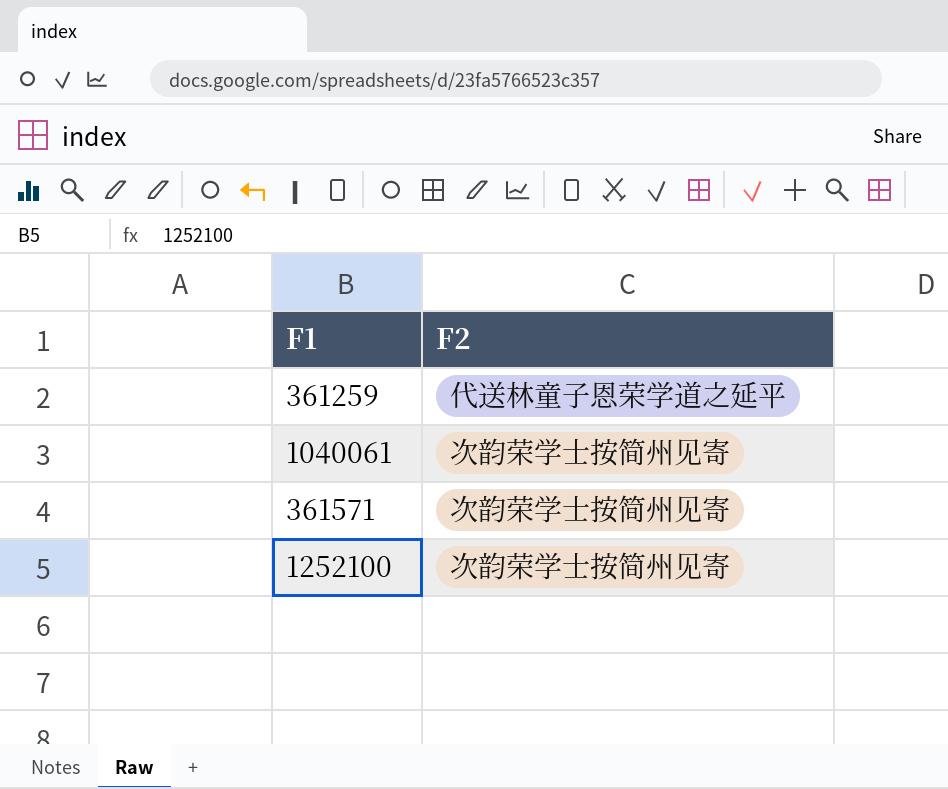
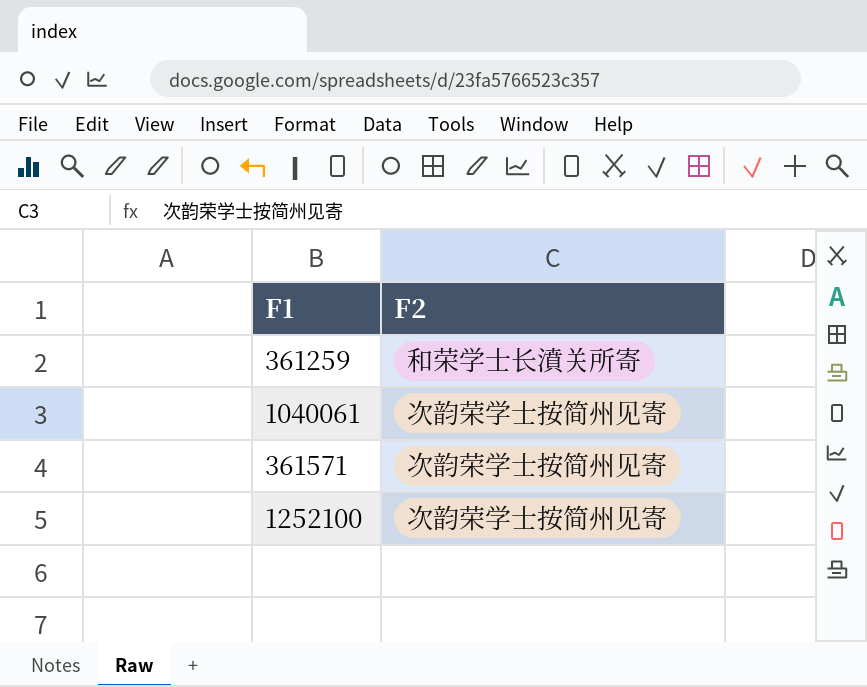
361259 | F2: 代送林童子恩荣学道之延平 -> 和荣学士长濆关所寄

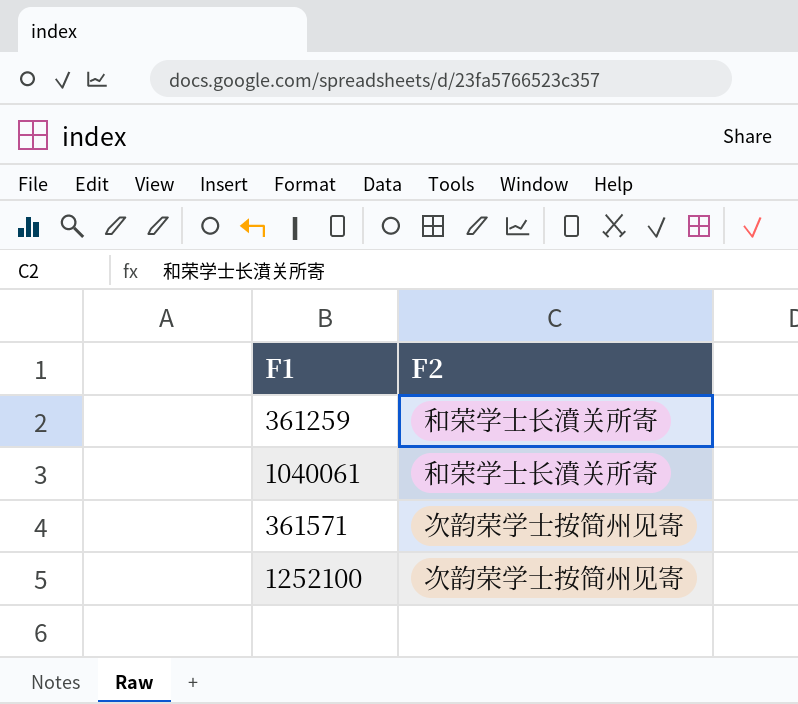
1040061 | F2: 次韵荣学士按简州见寄 -> 和荣学士长濆关所寄

